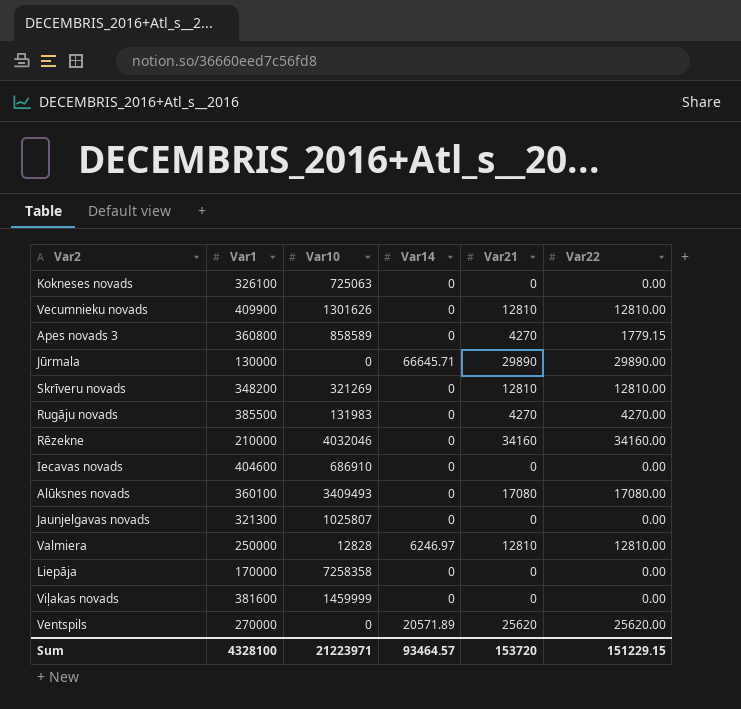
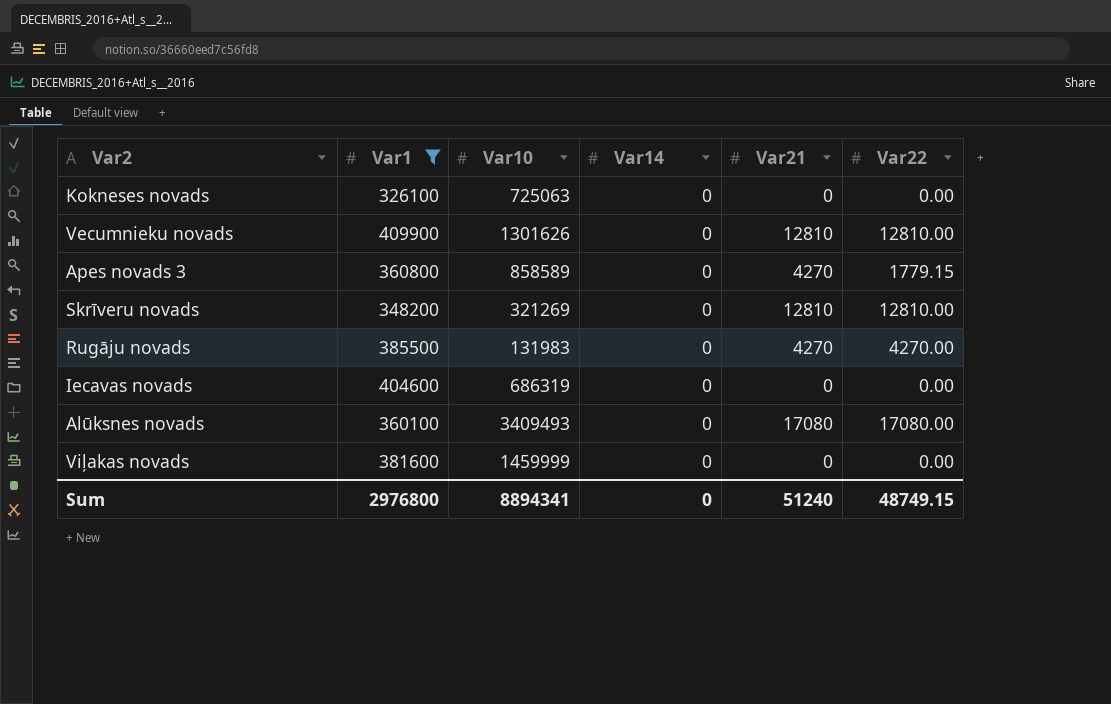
filter: none -> Var1 >= 326100
Iecavas novads | Var10: 686910 -> 686319
Sum | Var1: 4328100 -> 2976800
Sum | Var10: 21223971 -> 8894341
Sum | Var14: 93464.57 -> 0
Sum | Var21: 153720 -> 51240
Sum | Var22: 151229.15 -> 48749.15

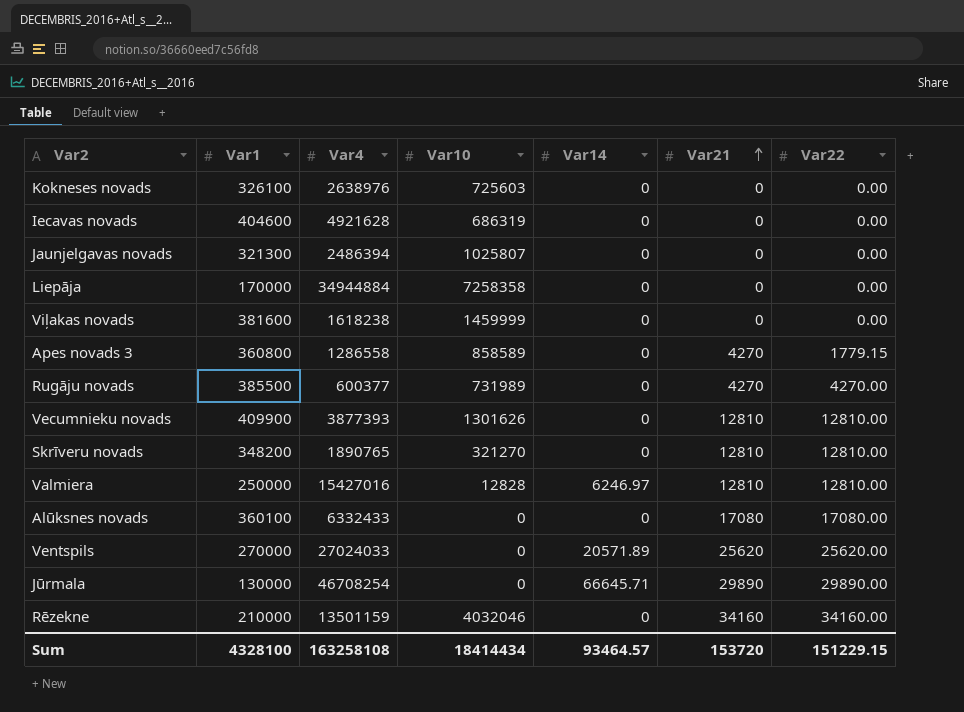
filter: Var1 >= 326100 -> none
row order: none -> Var21 ascending
column Var4 | position: none -> 3
Kokneses novads | Var10: 725063 -> 725603
Rugāju novads | Var10: 131983 -> 731989
Skrīveru novads | Var10: 321269 -> 321270
Alūksnes novads | Var10: 3409493 -> 0
Sum | Var1: 2976800 -> 4328100
Sum | Var10: 8894341 -> 18414434
Sum | Var14: 0 -> 93464.57
Sum | Var21: 51240 -> 153720
Sum | Var22: 48749.15 -> 151229.15

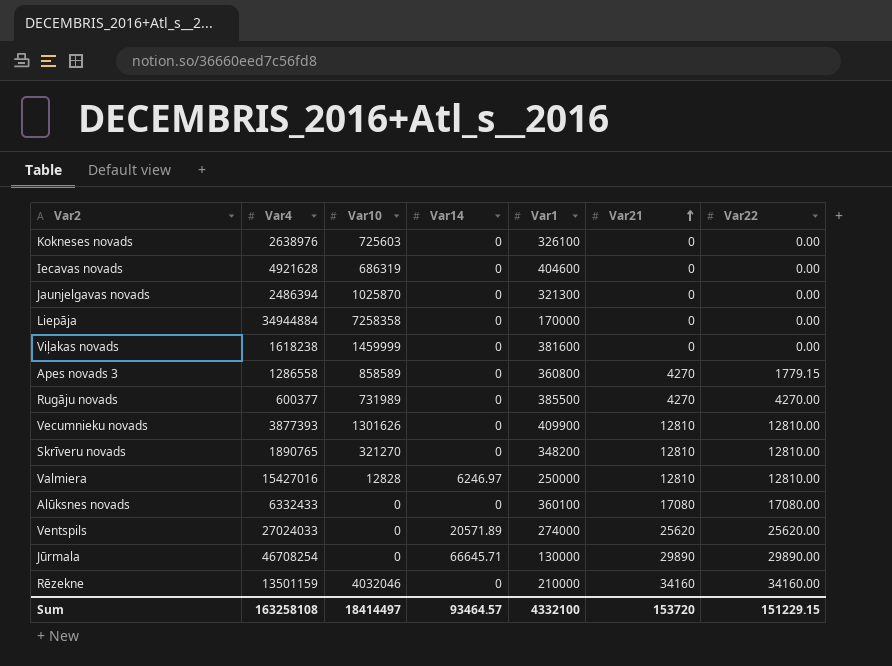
column Var1 | position: 2 -> 5
Jaunjelgavas novads | Var10: 1025807 -> 1025870
Ventspils | Var1: 270000 -> 274000
Sum | Var10: 18414434 -> 18414497
Sum | Var1: 4328100 -> 4332100

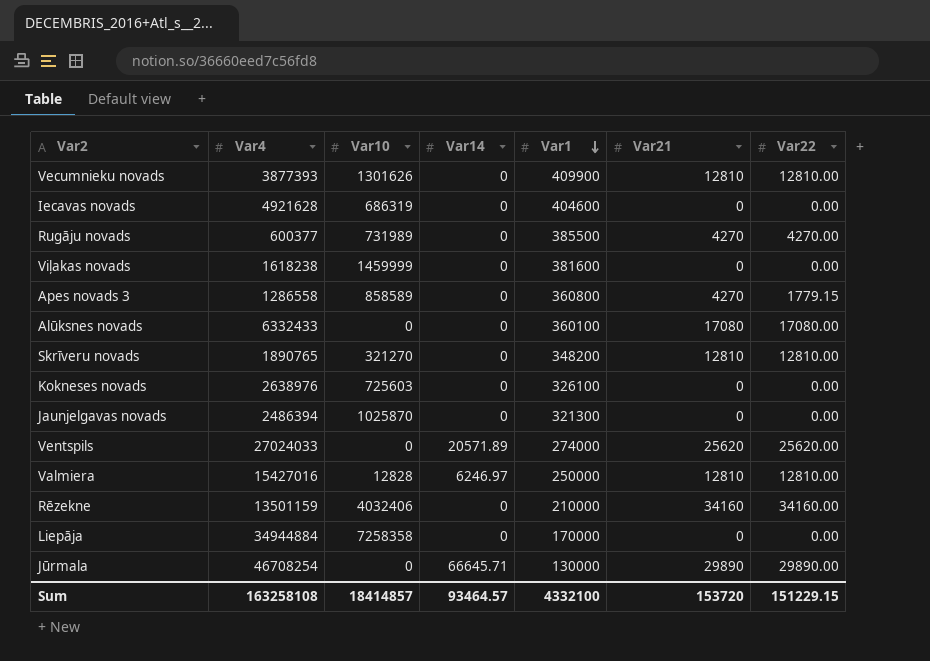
row order: Var21 ascending -> Var1 descending
Rēzekne | Var10: 4032046 -> 4032406
Sum | Var10: 18414497 -> 18414857

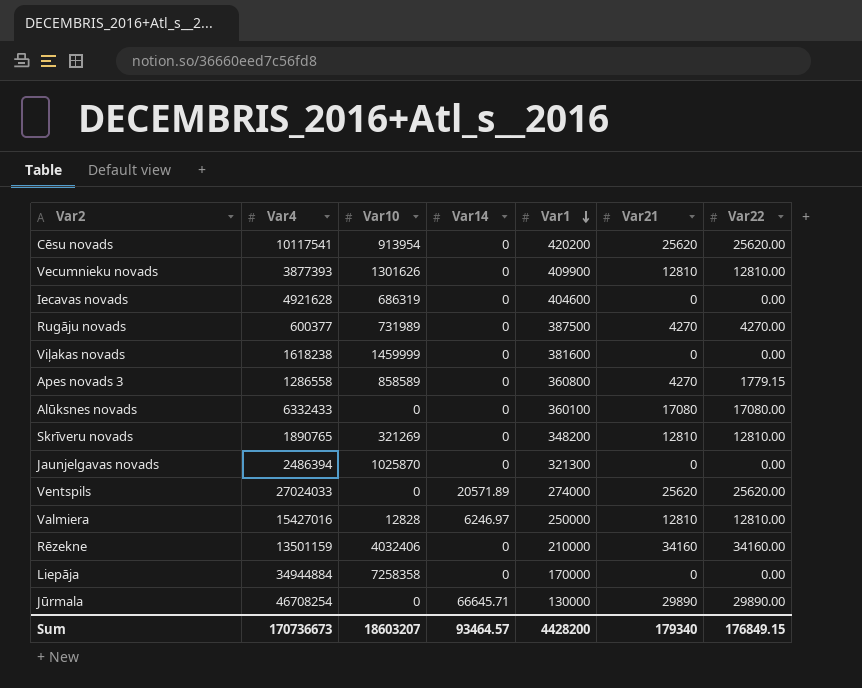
row Kokneses novads: 2638976 | 725603 | 0 | 326100 | 0 | 0.00 -> none
row Cēsu novads: none -> 10117541 | 913954 | 0 | 420200 | 25620 | 25620.00
Rugāju novads | Var1: 385500 -> 387500
Skrīveru novads | Var10: 321270 -> 321269
Sum | Var4: 163258108 -> 170736673
Sum | Var10: 18414857 -> 18603207
Sum | Var1: 4332100 -> 4428200
Sum | Var21: 153720 -> 179340
Sum | Var22: 151229.15 -> 176849.15

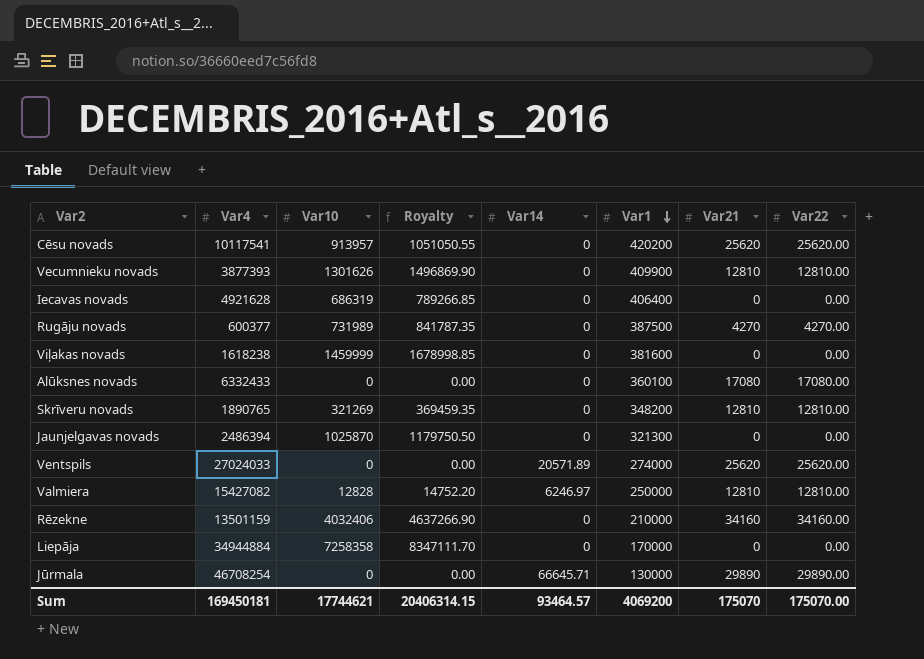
column Royalty | formula: none -> [Var10] * 1.15
row Apes novads 3: 1286558 | 858589 | 0 | 360800 | 4270 | 1779.15 -> none
Cēsu novads | Var10: 913954 -> 913957
Iecavas novads | Var1: 404600 -> 406400
Valmiera | Var4: 15427016 -> 15427082
Sum | Var4: 170736673 -> 169450181
Sum | Var10: 18603207 -> 17744621
Sum | Var1: 4428200 -> 4069200
Sum | Var21: 179340 -> 175070
Sum | Var22: 176849.15 -> 175070.00

